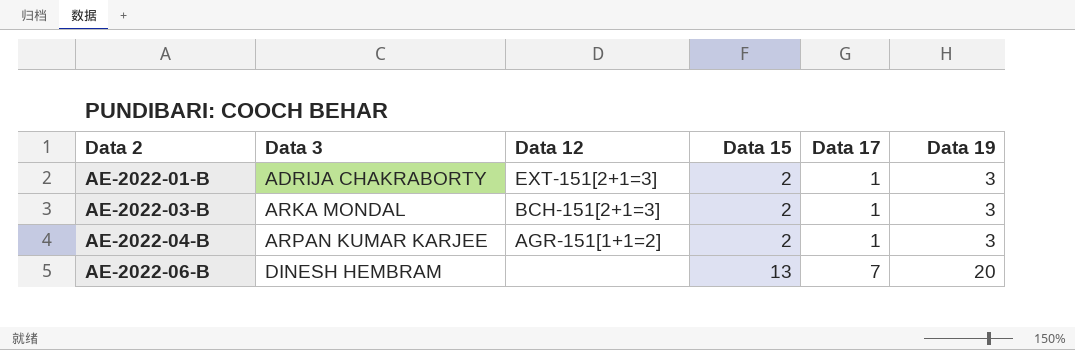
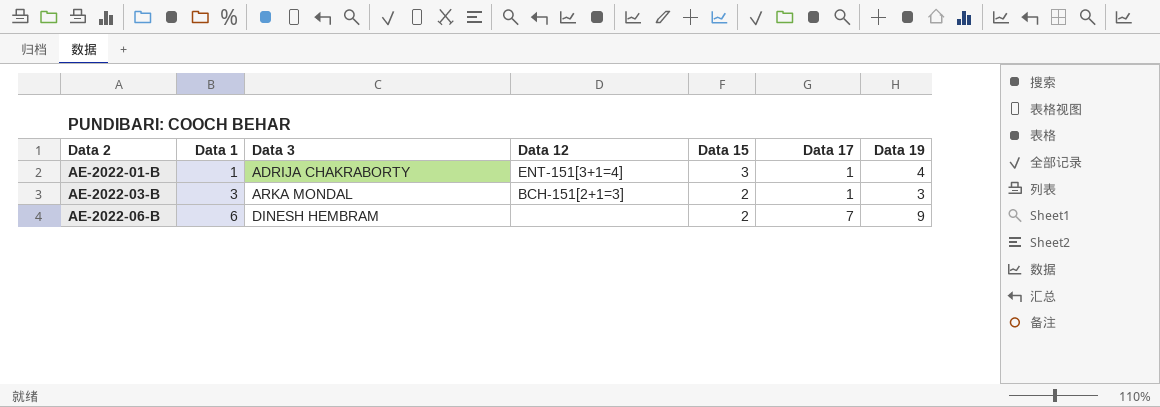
column Data 1 | position: none -> 2
row AE-2022-04-B: ARPAN KUMAR KARJEE | AGR-151[1+1=2] | 2 | 1 | 3 -> none
AE-2022-01-B | Data 12: EXT-151[2+1=3] -> ENT-151[3+1=4]
AE-2022-01-B | Data 15: 2 -> 3
AE-2022-01-B | Data 19: 3 -> 4
AE-2022-06-B | Data 15: 13 -> 2
AE-2022-06-B | Data 19: 20 -> 9

